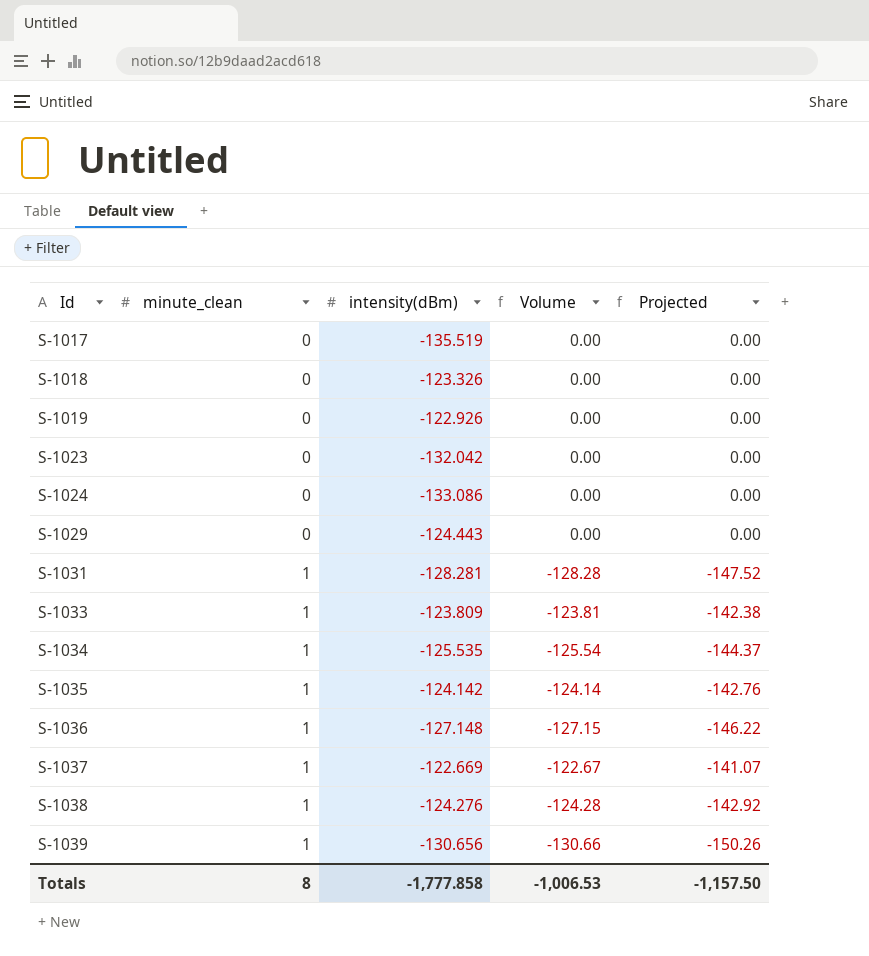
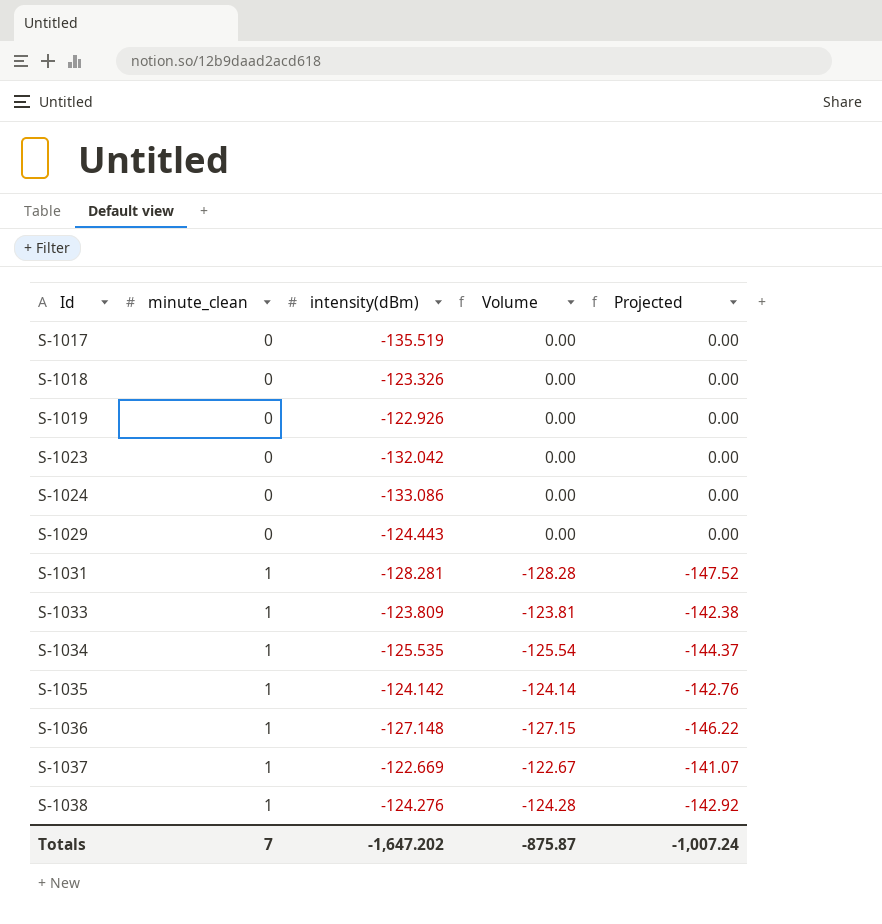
row S-1039: 1 | -130.656 | -130.66 | -150.26 -> none
Totals | minute_clean: 8 -> 7
Totals | intensity(dBm): -1,777.858 -> -1,647.202
Totals | Volume: -1,006.53 -> -875.87
Totals | Projected: -1,157.50 -> -1,007.24

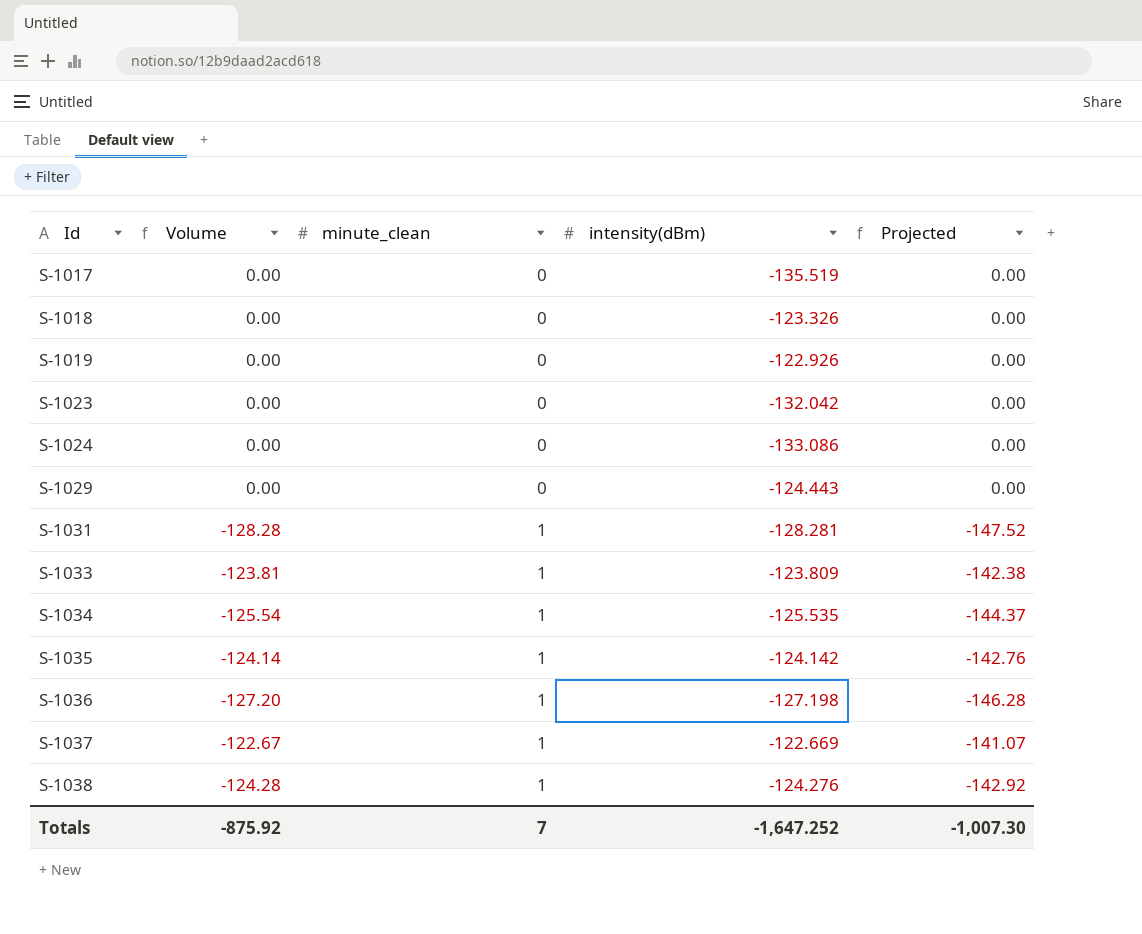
column Volume | position: 4 -> 2
S-1036 | Volume: -127.15 -> -127.20
S-1036 | intensity(dBm): -127.148 -> -127.198
S-1036 | Projected: -146.22 -> -146.28
Totals | Volume: -875.87 -> -875.92
Totals | intensity(dBm): -1,647.202 -> -1,647.252
Totals | Projected: -1,007.24 -> -1,007.30

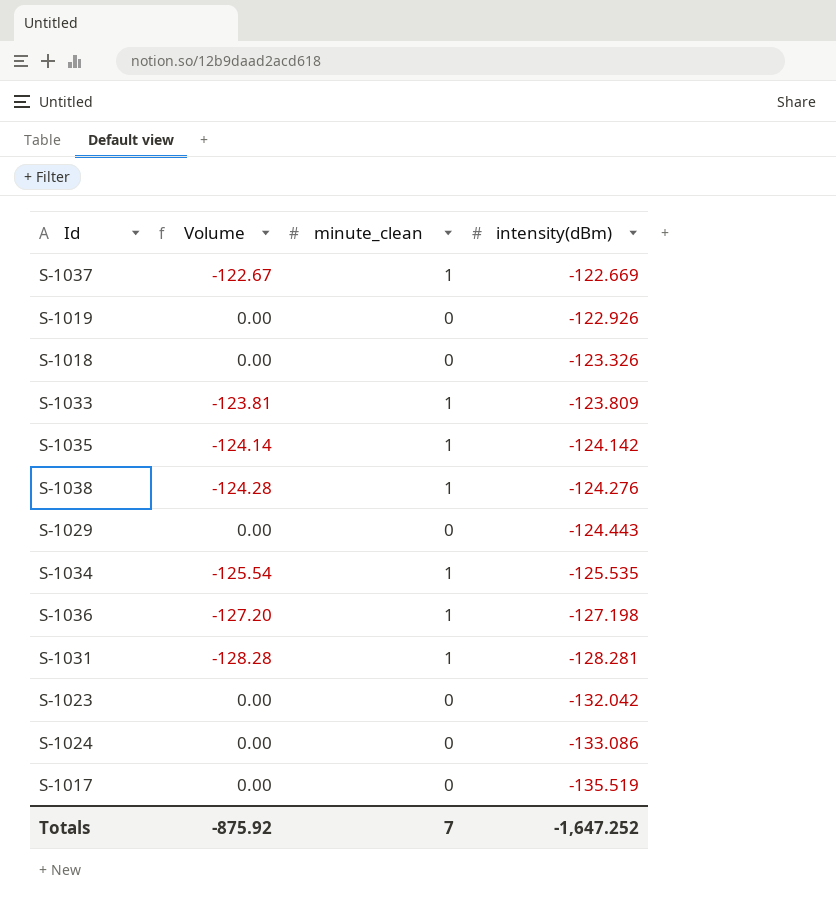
row order: Id ascending -> intensity(dBm) descending
column Projected | formula: [Volume] * 1.15 -> none

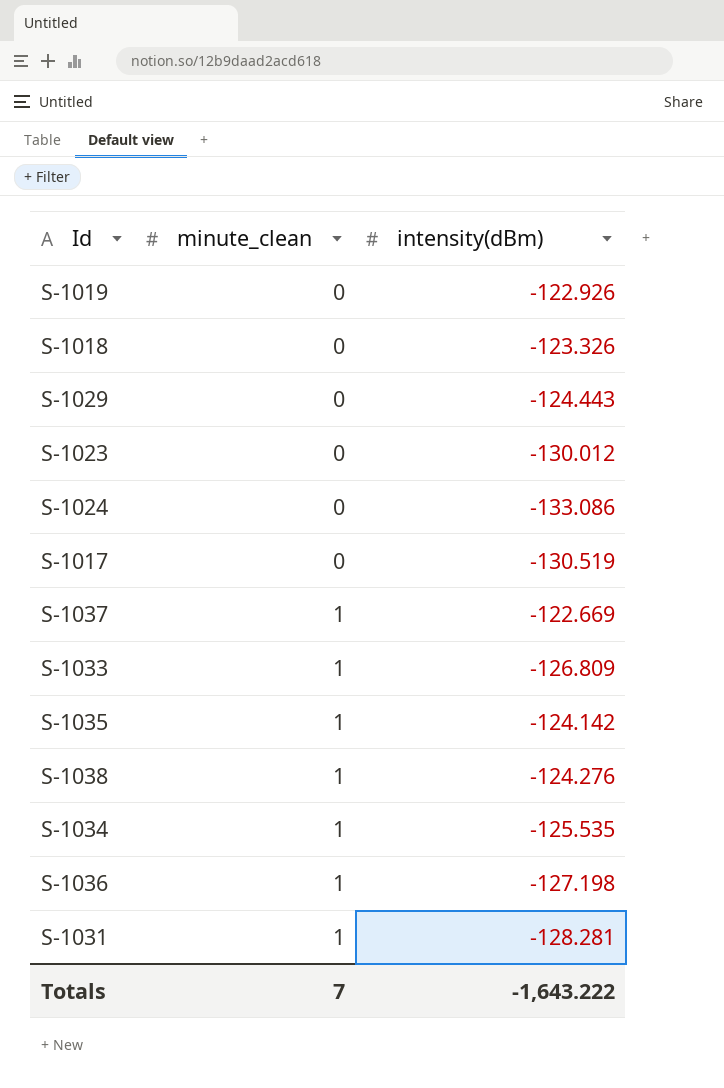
row order: intensity(dBm) descending -> minute_clean ascending
column Volume | formula: [minute_clean] * [intensity(dBm)] -> none
S-1023 | intensity(dBm): -132.042 -> -130.012
S-1017 | intensity(dBm): -135.519 -> -130.519
S-1033 | intensity(dBm): -123.809 -> -126.809
Totals | intensity(dBm): -1,647.252 -> -1,643.222

